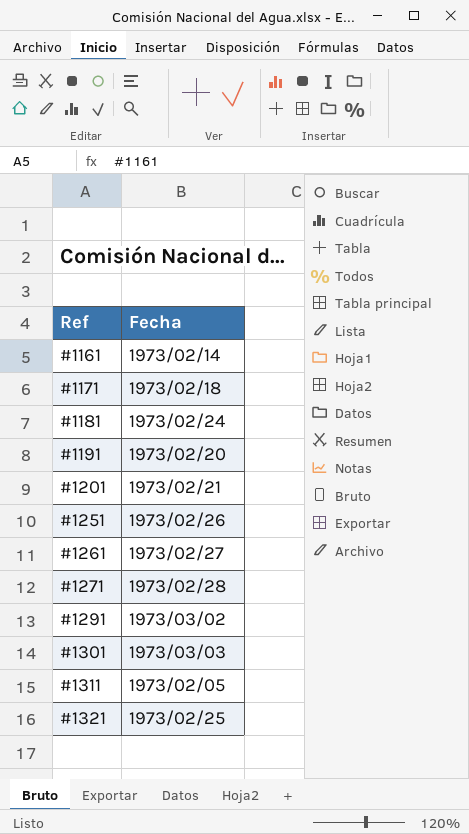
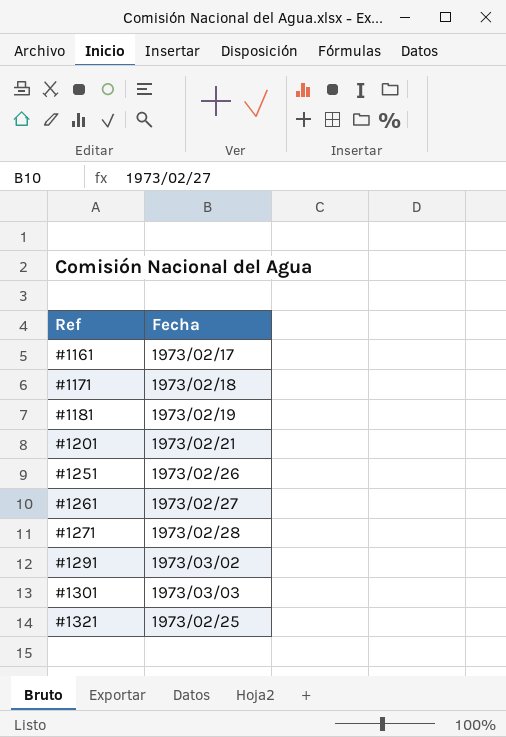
row #1191: 1973/02/20 -> none
row #1311: 1973/02/05 -> none
#1161 | Fecha: 1973/02/14 -> 1973/02/17
#1181 | Fecha: 1973/02/24 -> 1973/02/19

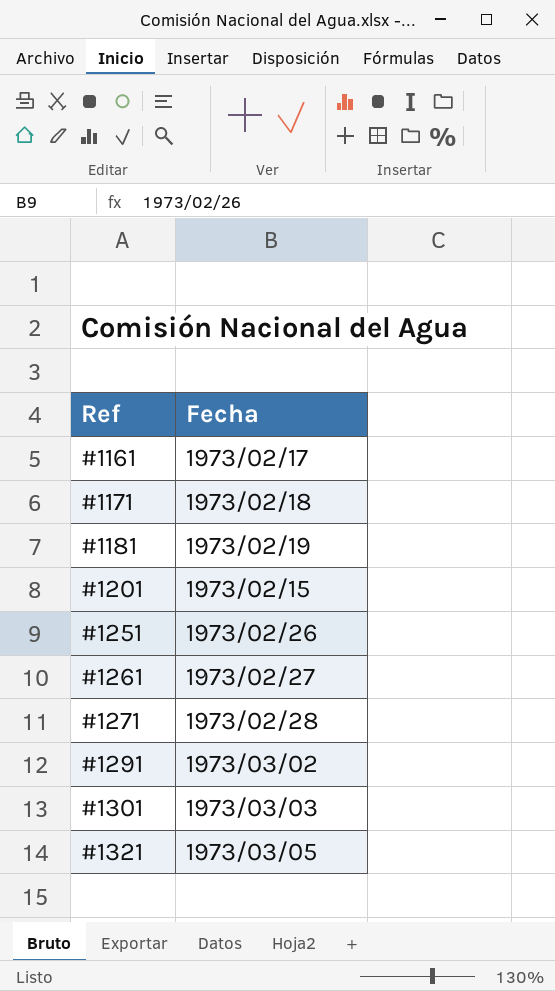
#1201 | Fecha: 1973/02/21 -> 1973/02/15
#1321 | Fecha: 1973/02/25 -> 1973/03/05

